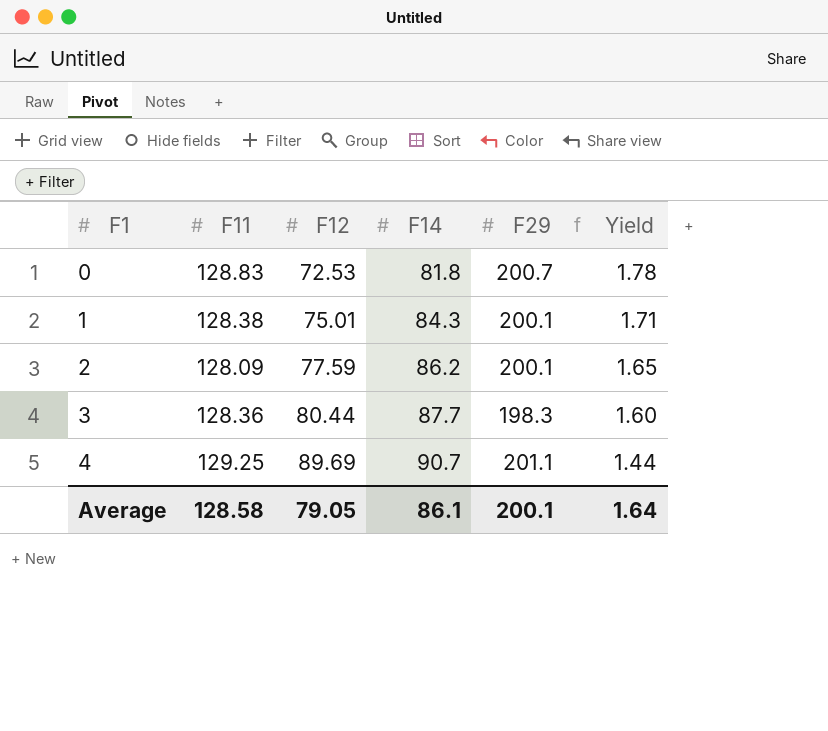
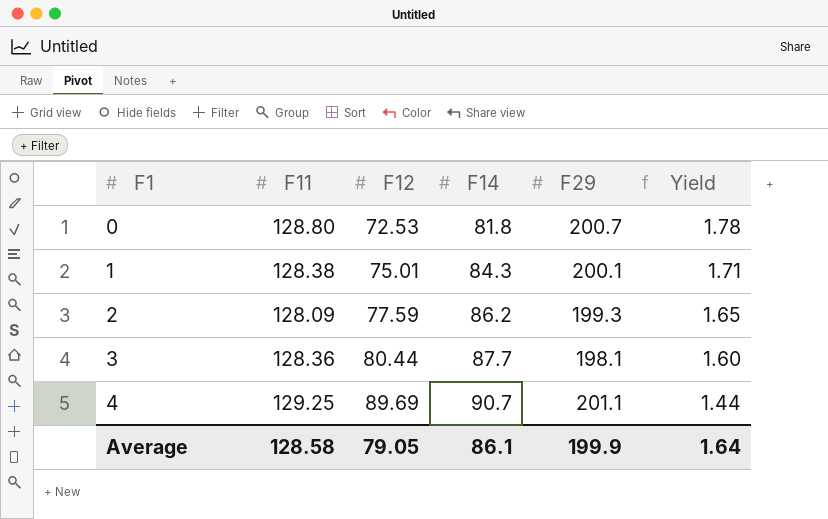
0 | F11: 128.83 -> 128.80
2 | F29: 200.1 -> 199.3
3 | F29: 198.3 -> 198.1
Average | F29: 200.1 -> 199.9

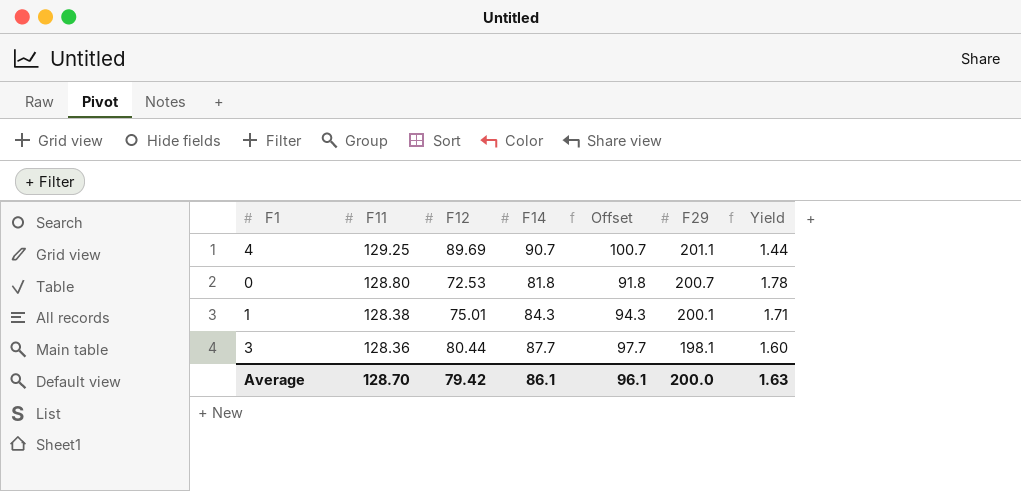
row order: F1 ascending -> F11 descending
column Offset | formula: none -> [F14] + 10
row 2: 128.09 | 77.59 | 86.2 | 199.3 | 1.65 -> none
Average | F11: 128.58 -> 128.70
Average | F12: 79.05 -> 79.42
Average | F29: 199.9 -> 200.0
Average | Yield: 1.64 -> 1.63

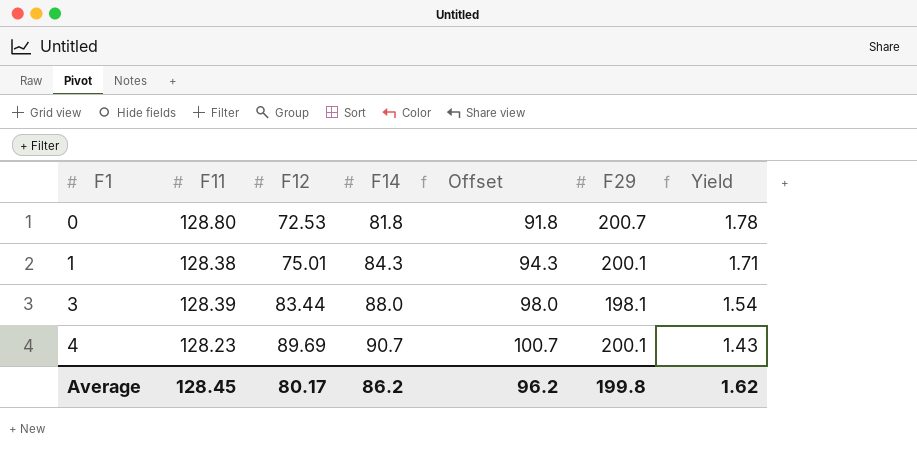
row order: F11 descending -> F1 ascending
3 | F11: 128.36 -> 128.39
3 | F12: 80.44 -> 83.44
3 | F14: 87.7 -> 88.0
3 | Offset: 97.7 -> 98.0
3 | Yield: 1.60 -> 1.54
4 | F11: 129.25 -> 128.23
4 | F29: 201.1 -> 200.1
4 | Yield: 1.44 -> 1.43
Average | F11: 128.70 -> 128.45
Average | F12: 79.42 -> 80.17
Average | F14: 86.1 -> 86.2
Average | Offset: 96.1 -> 96.2
Average | F29: 200.0 -> 199.8
Average | Yield: 1.63 -> 1.62

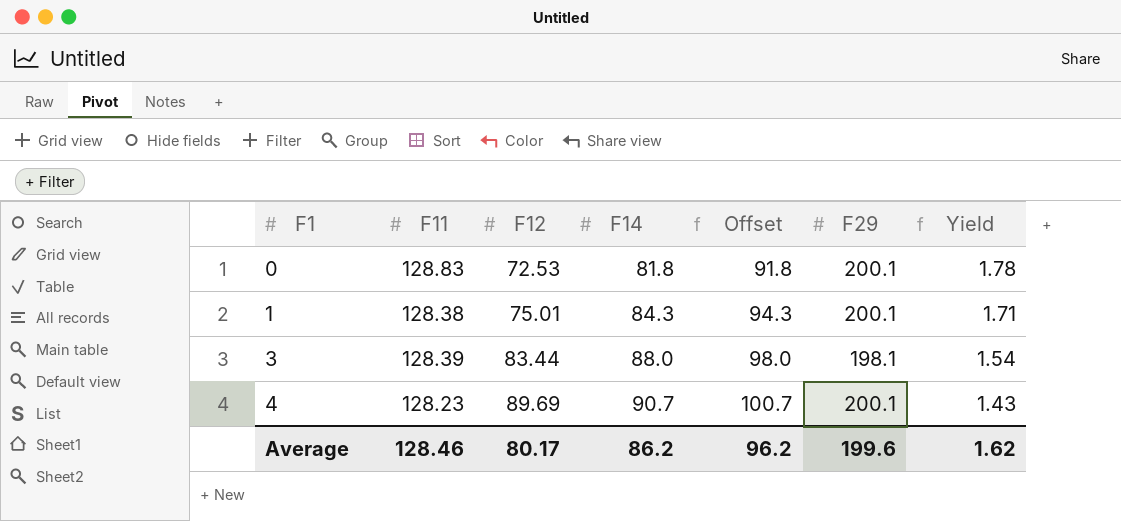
0 | F11: 128.80 -> 128.83
0 | F29: 200.7 -> 200.1
Average | F11: 128.45 -> 128.46
Average | F29: 199.8 -> 199.6

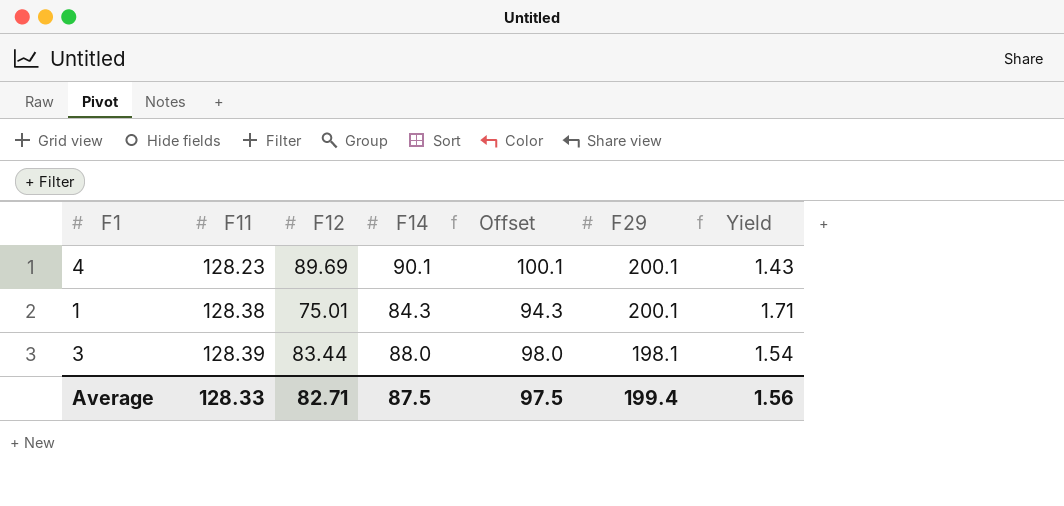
row order: F1 ascending -> F11 ascending
row 0: 128.83 | 72.53 | 81.8 | 91.8 | 200.1 | 1.78 -> none
4 | F14: 90.7 -> 90.1
4 | Offset: 100.7 -> 100.1
Average | F11: 128.46 -> 128.33
Average | F12: 80.17 -> 82.71
Average | F14: 86.2 -> 87.5
Average | Offset: 96.2 -> 97.5
Average | F29: 199.6 -> 199.4
Average | Yield: 1.62 -> 1.56

